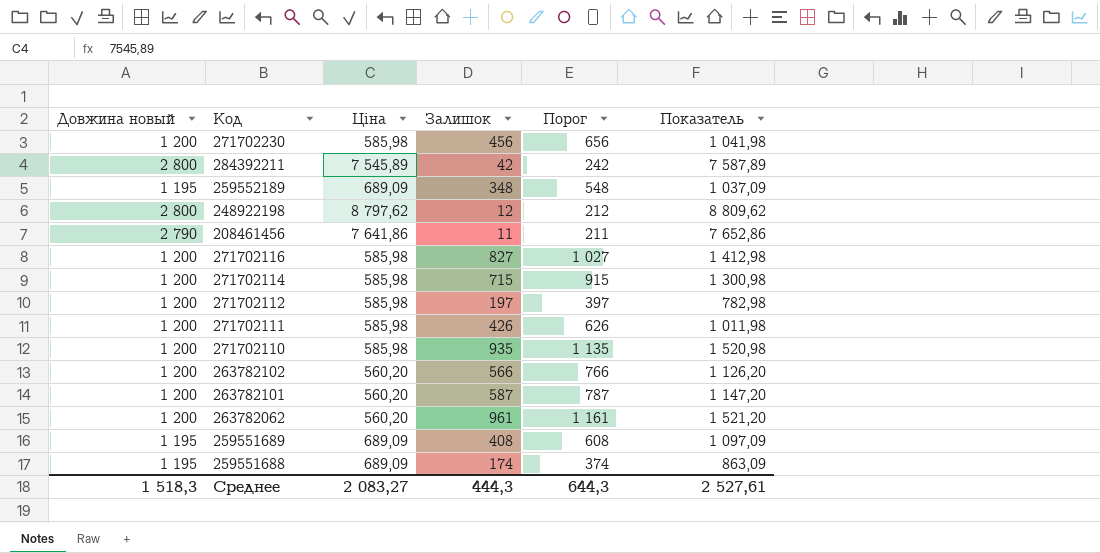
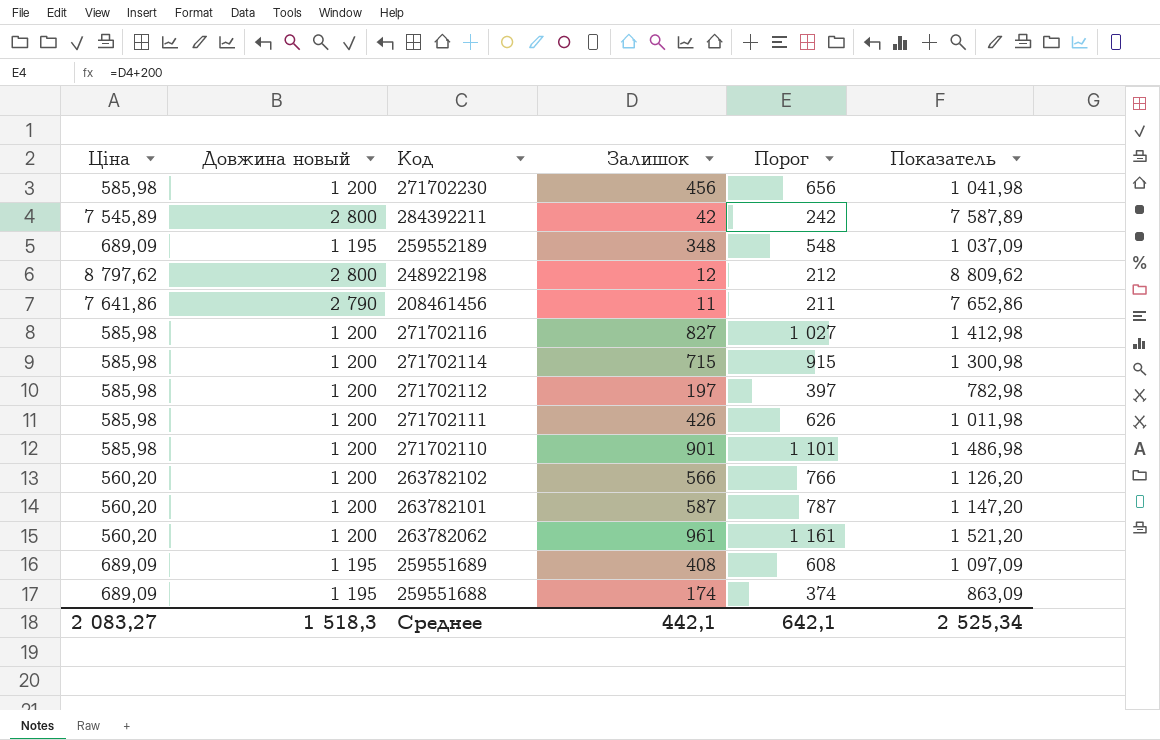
column Ціна | position: 3 -> 1
271702110 | Залишок: 935 -> 901
271702110 | Порог: 1 135 -> 1 101
271702110 | Показатель: 1 520,98 -> 1 486,98
Среднее | Залишок: 444,3 -> 442,1
Среднее | Порог: 644,3 -> 642,1
Среднее | Показатель: 2 527,61 -> 2 525,34

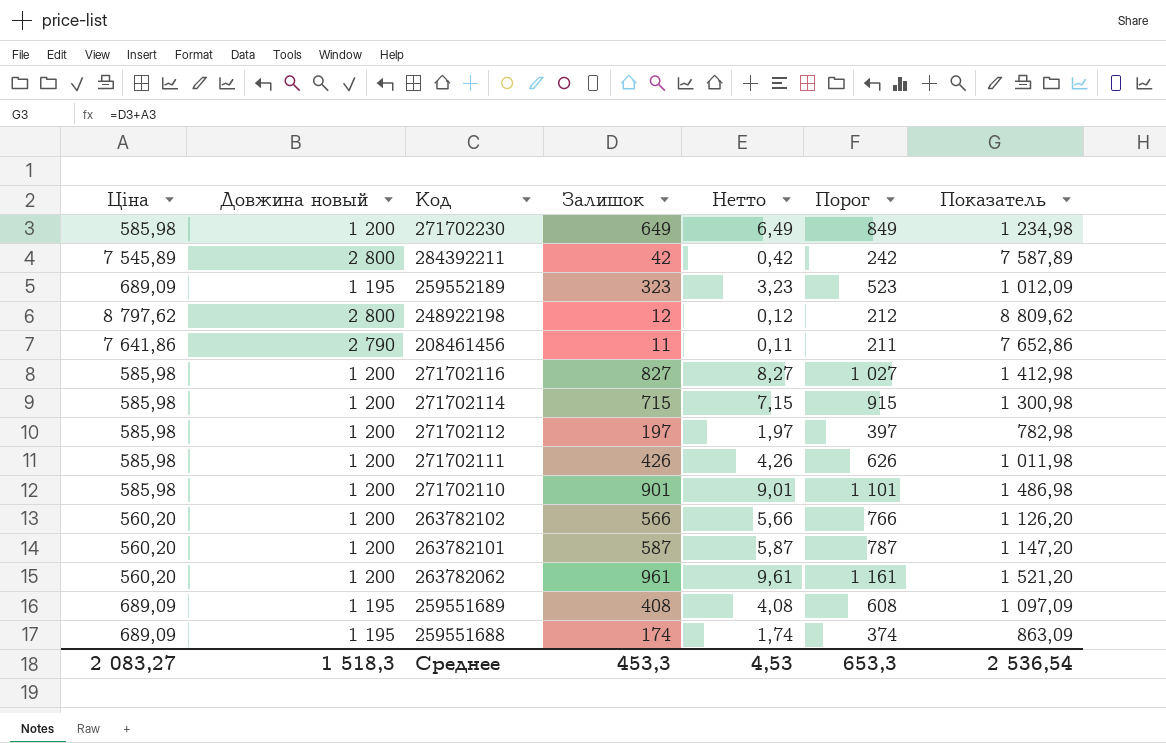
column Нетто | formula: none -> [Залишок] * 0,01
271702230 | Залишок: 456 -> 649
271702230 | Порог: 656 -> 849
271702230 | Показатель: 1 041,98 -> 1 234,98
259552189 | Залишок: 348 -> 323
259552189 | Порог: 548 -> 523
259552189 | Показатель: 1 037,09 -> 1 012,09
Среднее | Залишок: 442,1 -> 453,3
Среднее | Порог: 642,1 -> 653,3
Среднее | Показатель: 2 525,34 -> 2 536,54

